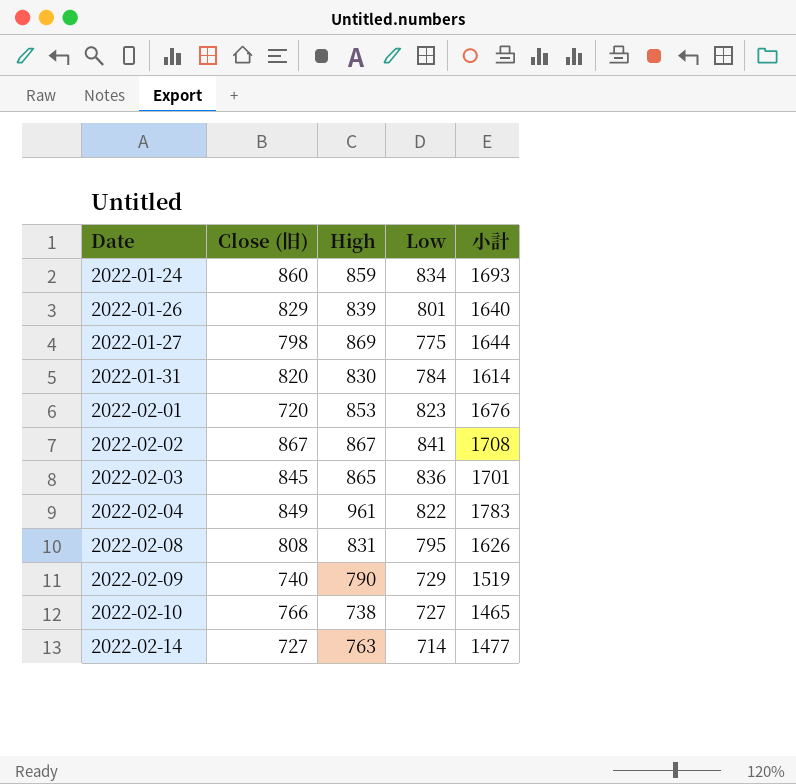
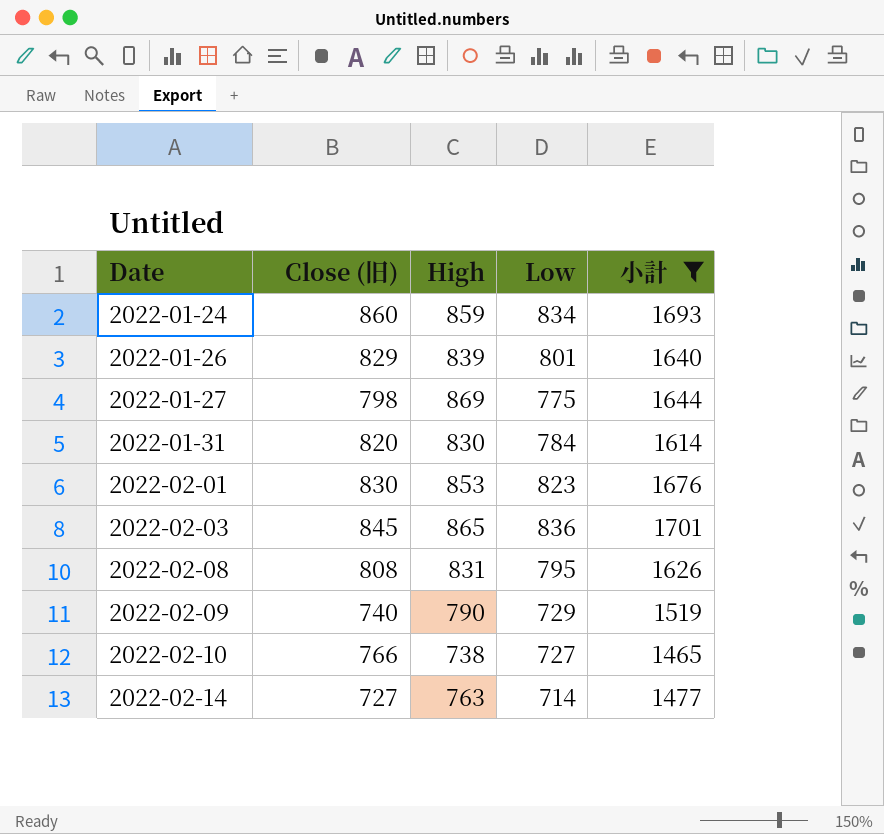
filter: none -> 小計 <= 1701
2022-02-01 | Close (旧): 720 -> 830

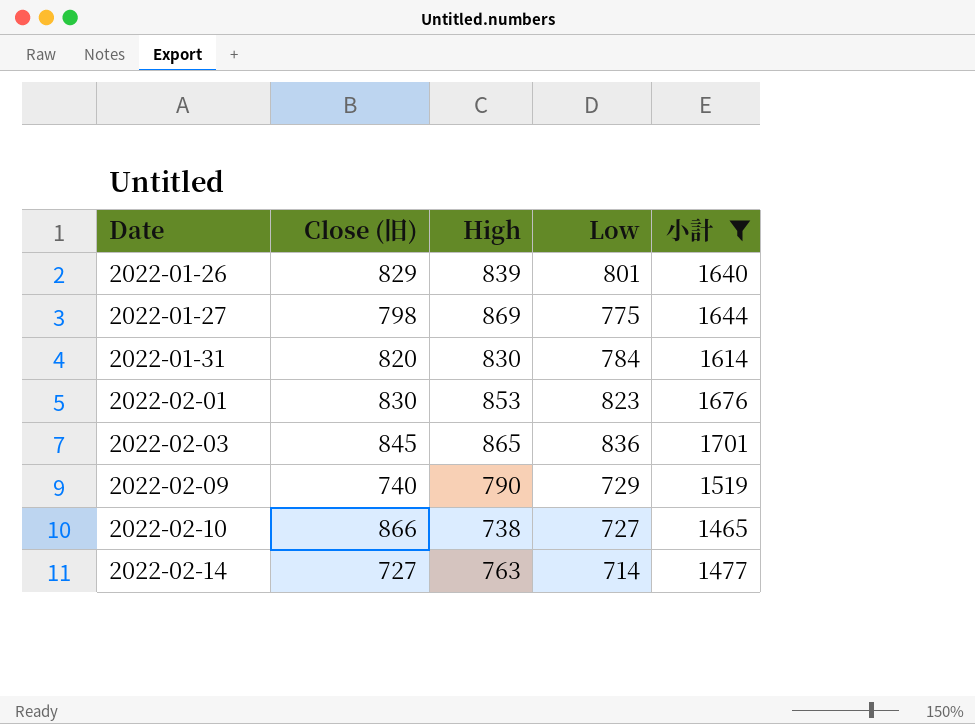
row 2022-01-24: 860 | 859 | 834 | 1693 -> none
row 2022-02-08: 808 | 831 | 795 | 1626 -> none
2022-02-10 | Close (旧): 766 -> 866

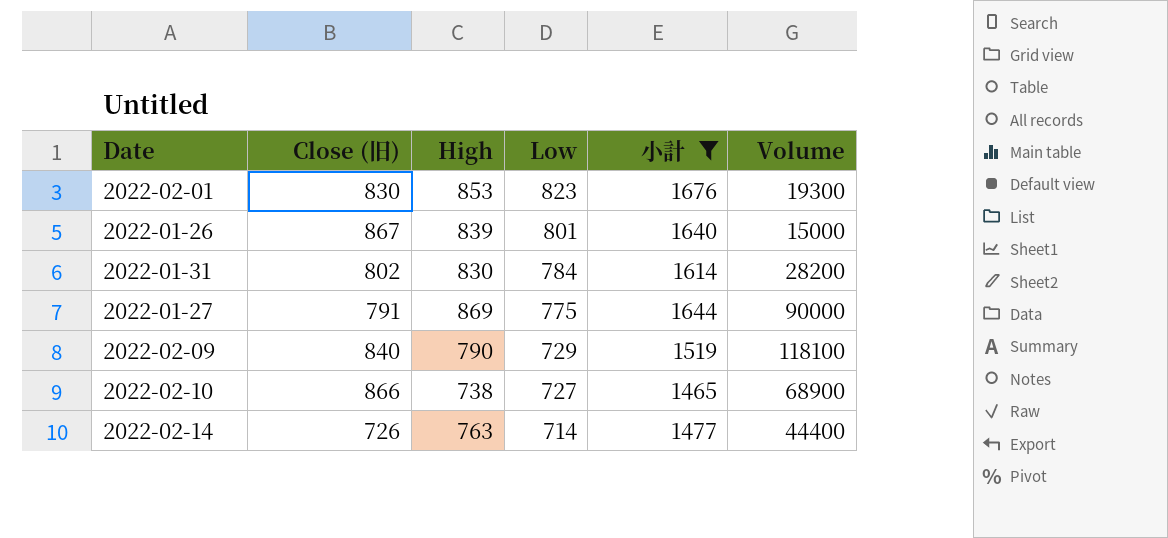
row order: Date ascending -> Low descending
column Volume | position: none -> 6
row 2022-02-03: 845 | 865 | 836 | 1701 -> none
2022-01-26 | Close (旧): 829 -> 867
2022-01-31 | Close (旧): 820 -> 802
2022-01-27 | Close (旧): 798 -> 791
2022-02-09 | Close (旧): 740 -> 840
2022-02-14 | Close (旧): 727 -> 726

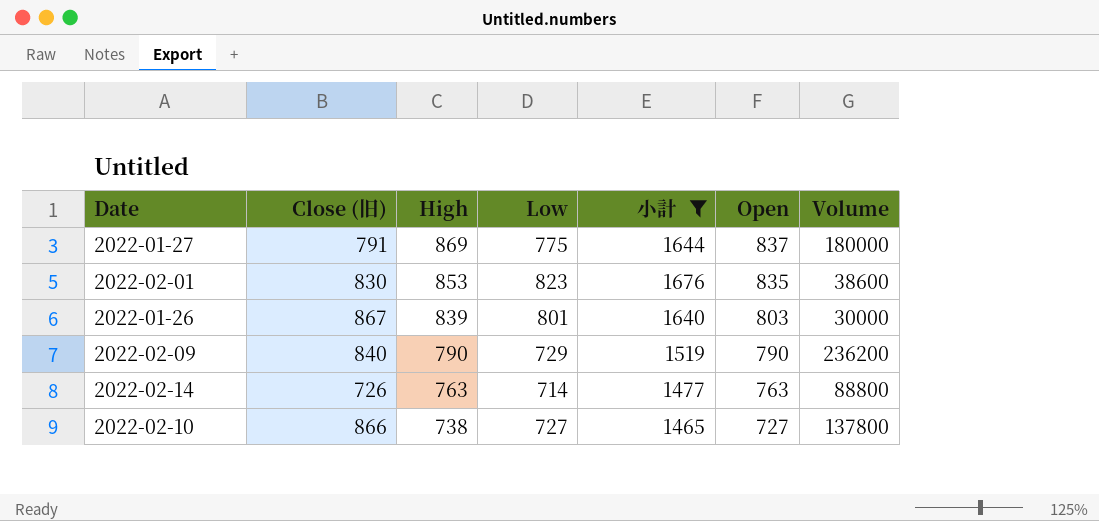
row order: Low descending -> High descending
column Open | position: none -> 6
row 2022-01-31: 802 | 830 | 784 | 1614 | 28200 -> none
2022-01-27 | Volume: 90000 -> 180000
2022-02-01 | Volume: 19300 -> 38600
2022-01-26 | Volume: 15000 -> 30000
2022-02-09 | Volume: 118100 -> 236200
2022-02-14 | Volume: 44400 -> 88800
2022-02-10 | Volume: 68900 -> 137800

